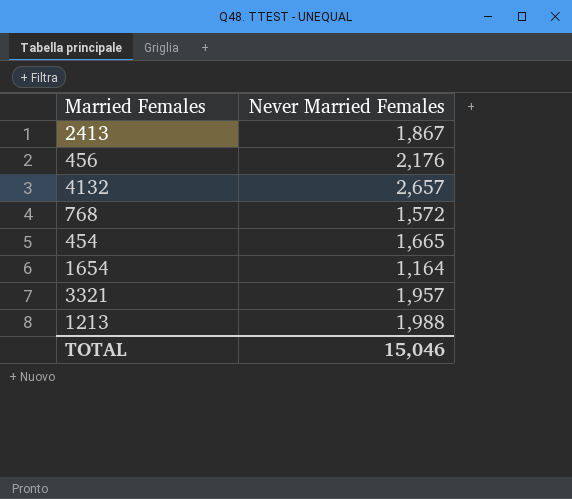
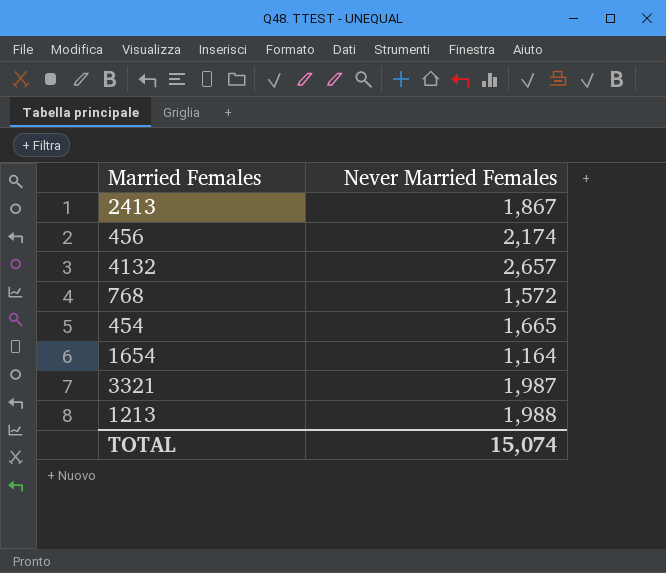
456 | Never Married Females: 2,176 -> 2,174
3321 | Never Married Females: 1,957 -> 1,987
TOTAL | Never Married Females: 15,046 -> 15,074

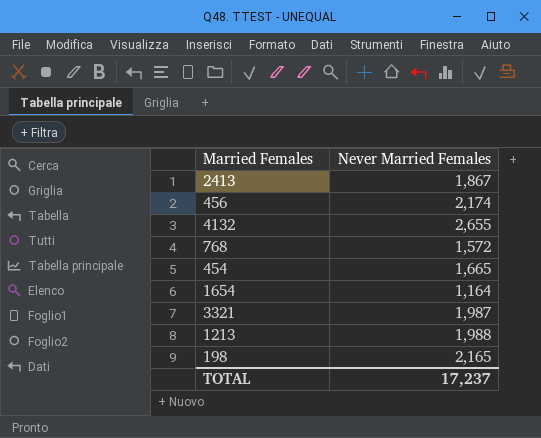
4132 | Never Married Females: 2,657 -> 2,655
row 198: none -> 2,165
TOTAL | Never Married Females: 15,074 -> 17,237

